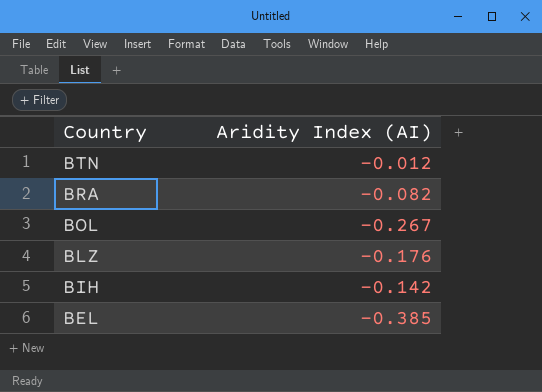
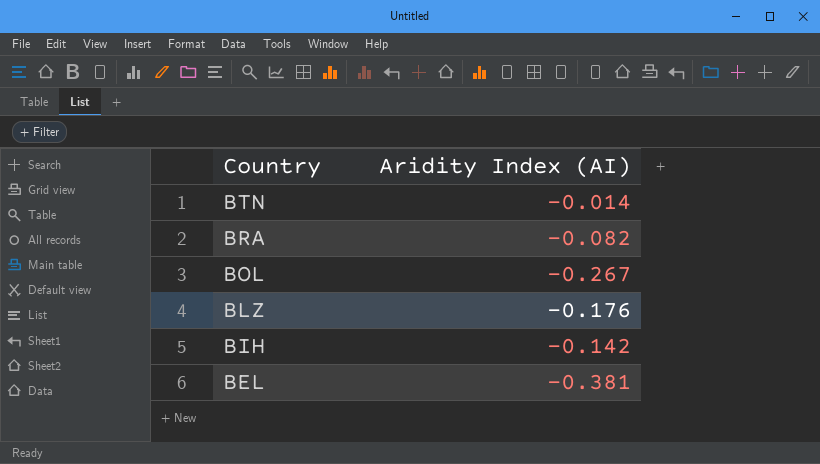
BTN | Aridity Index (AI): -0.012 -> -0.014
BEL | Aridity Index (AI): -0.385 -> -0.381

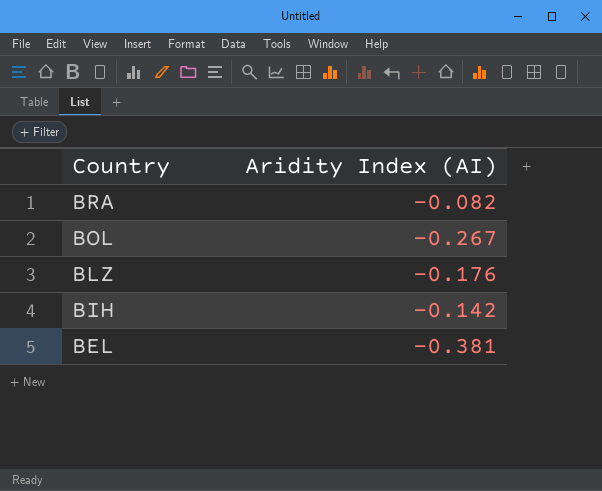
row BTN: -0.014 -> none

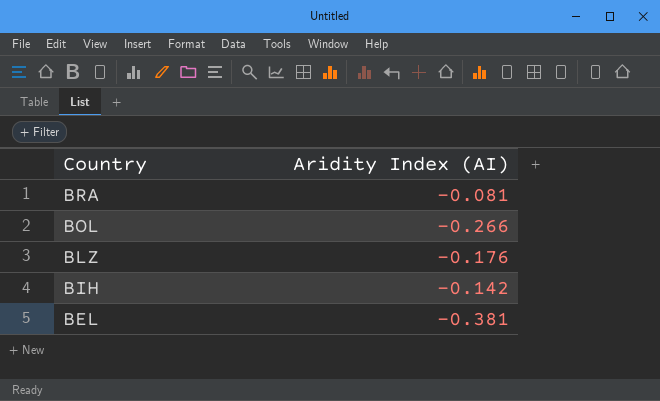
BRA | Aridity Index (AI): -0.082 -> -0.081
BOL | Aridity Index (AI): -0.267 -> -0.266

